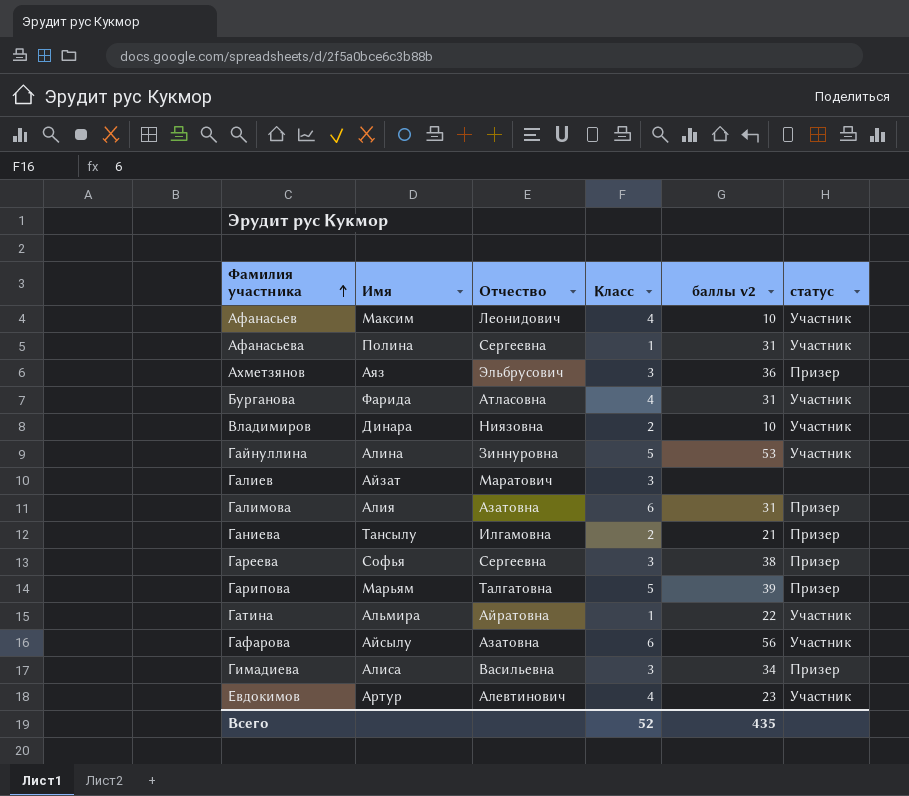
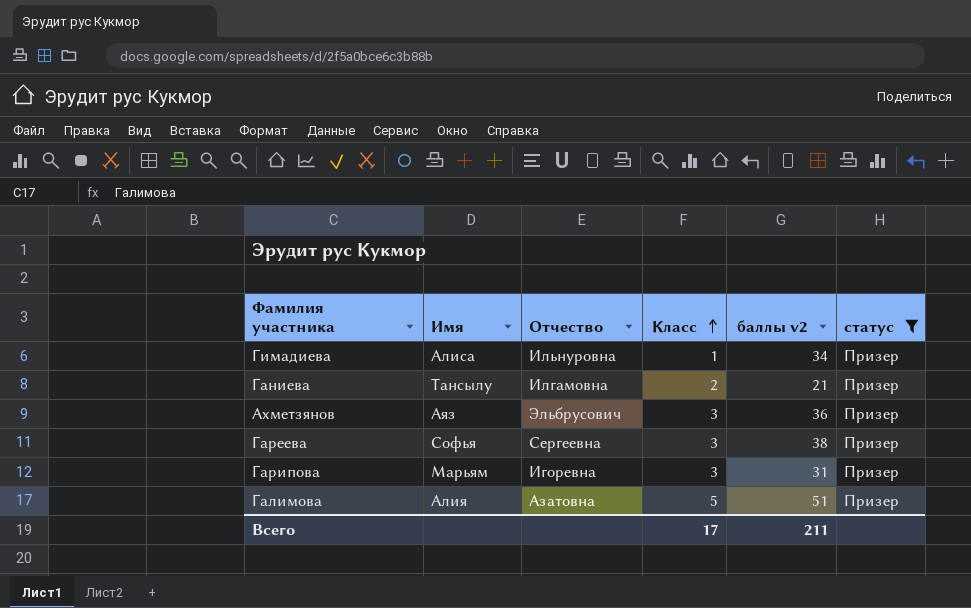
filter: none -> статус = Призер
row order: Фамилия участника ascending -> Класс ascending
Гимадиева | Отчество: Васильевна -> Ильнуровна
Гимадиева | Класс: 3 -> 1
Гарипова | Отчество: Талгатовна -> Игоревна
Гарипова | Класс: 5 -> 3
Гарипова | баллы v2: 39 -> 31
Галимова | Класс: 6 -> 5
Галимова | баллы v2: 31 -> 51
Всего | Класс: 52 -> 17
Всего | баллы v2: 435 -> 211

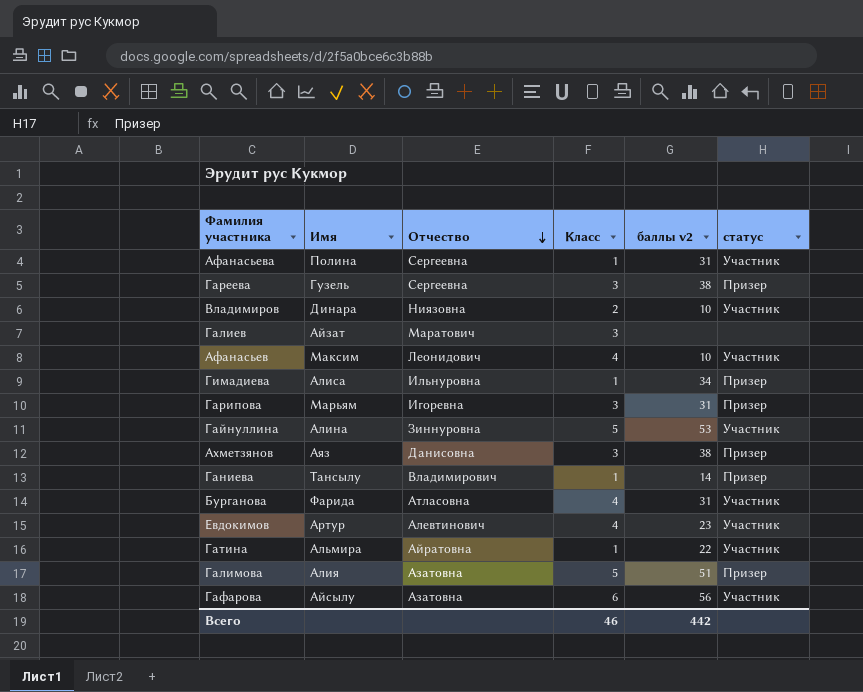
filter: статус = Призер -> none
row order: Класс ascending -> Отчество descending
Гареева | Имя: Софья -> Гузель
Ахметзянов | Отчество: Эльбрусович -> Данисовна
Ахметзянов | баллы v2: 36 -> 38
Ганиева | Отчество: Илгамовна -> Владимирович
Ганиева | Класс: 2 -> 1
Ганиева | баллы v2: 21 -> 14
Всего | Класс: 17 -> 46
Всего | баллы v2: 211 -> 442

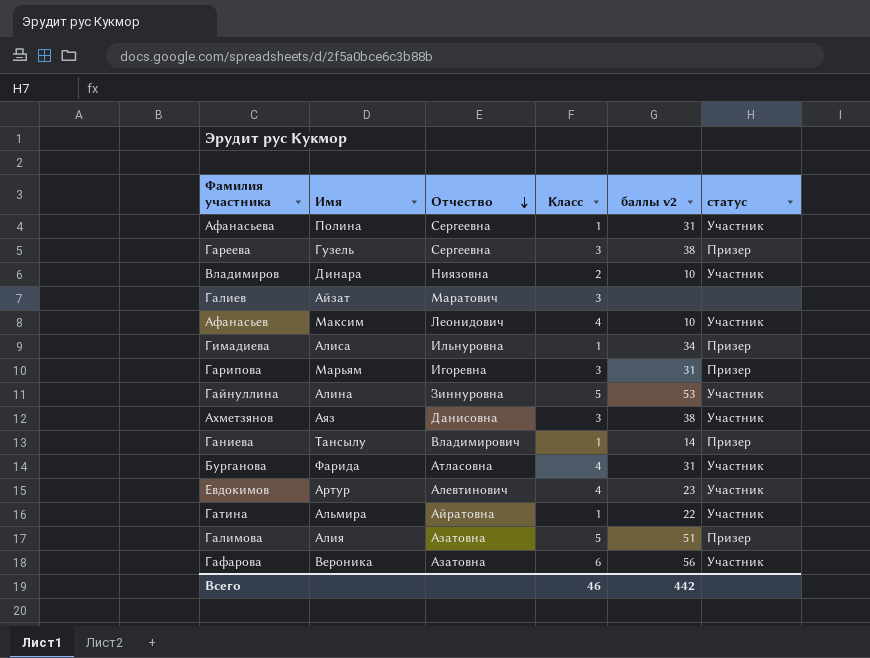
Ахметзянов | статус: Призер -> Участник
Гафарова | Имя: Айсылу -> Вероника

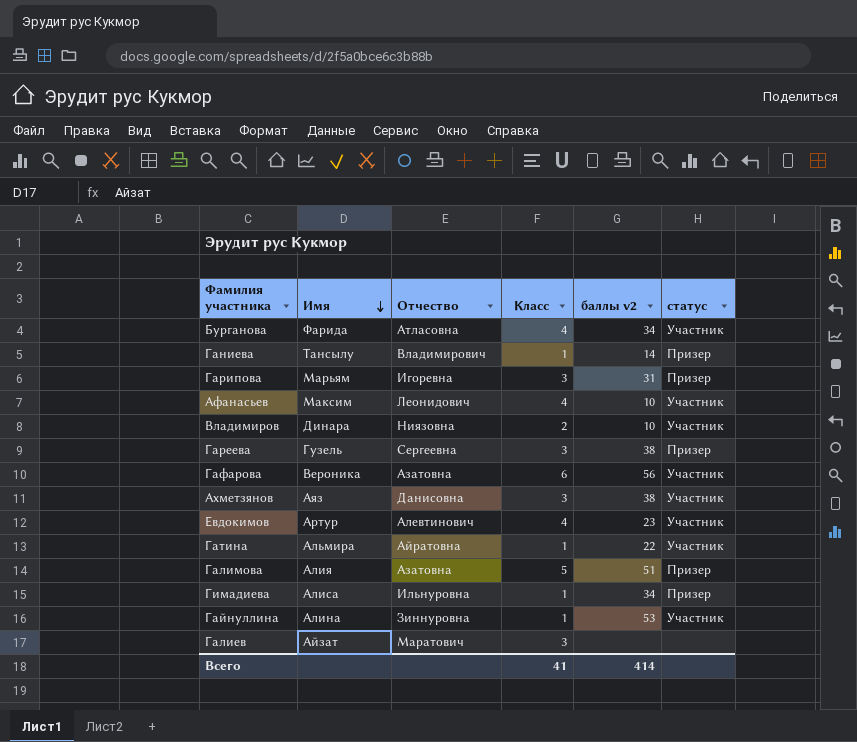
row order: Отчество descending -> Имя descending
row Афанасьева: Полина | Сергеевна | 1 | 31 | Участник -> none
Бурганова | баллы v2: 31 -> 34
Гайнуллина | Класс: 5 -> 1
Всего | Класс: 46 -> 41
Всего | баллы v2: 442 -> 414

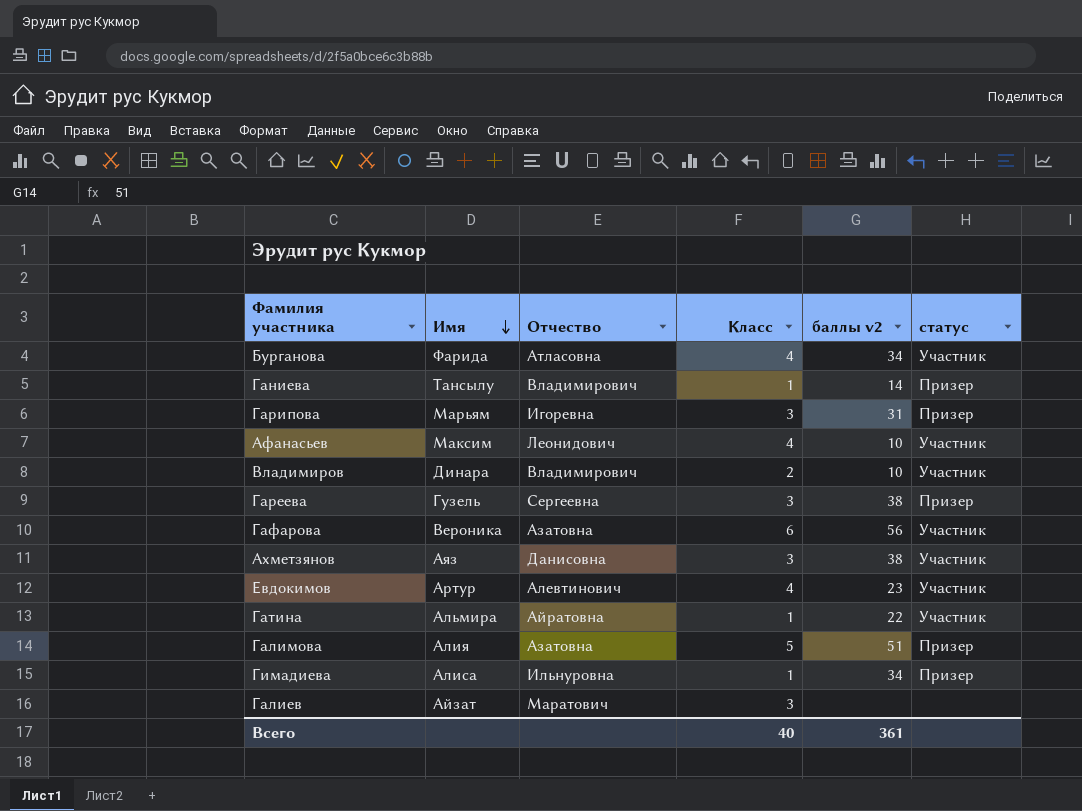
row Гайнуллина: Алина | Зиннуровна | 1 | 53 | Участник -> none
Владимиров | Отчество: Ниязовна -> Владимирович
Всего | Класс: 41 -> 40
Всего | баллы v2: 414 -> 361

